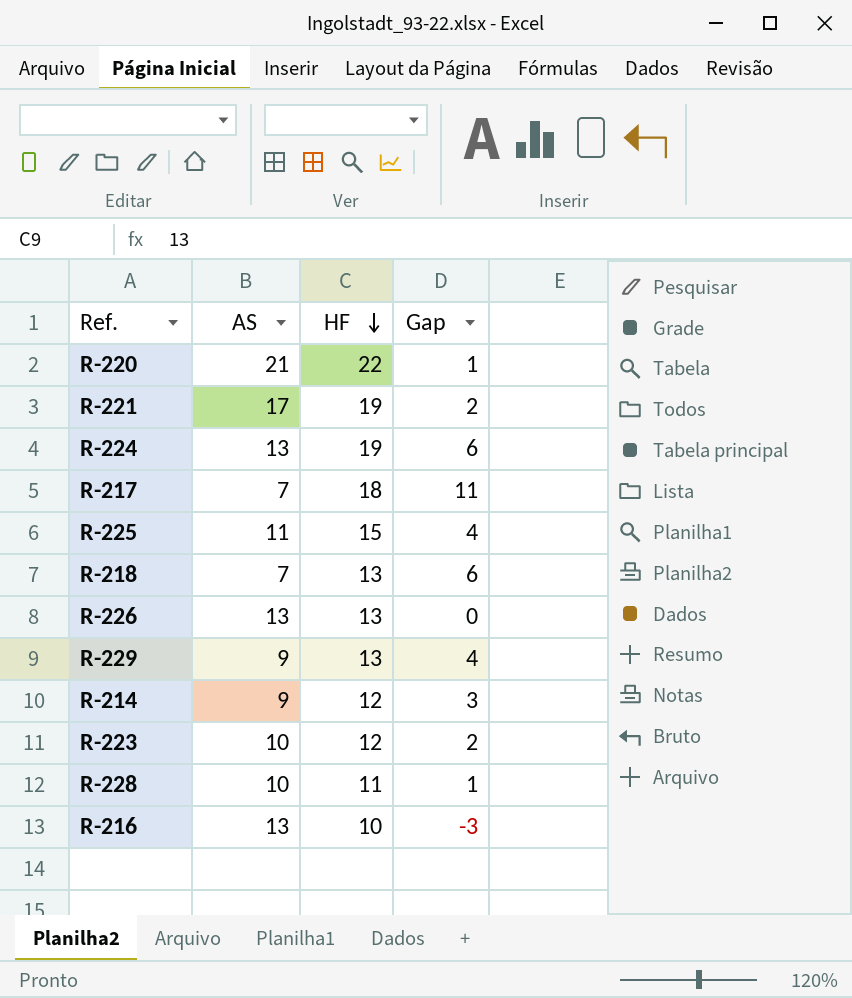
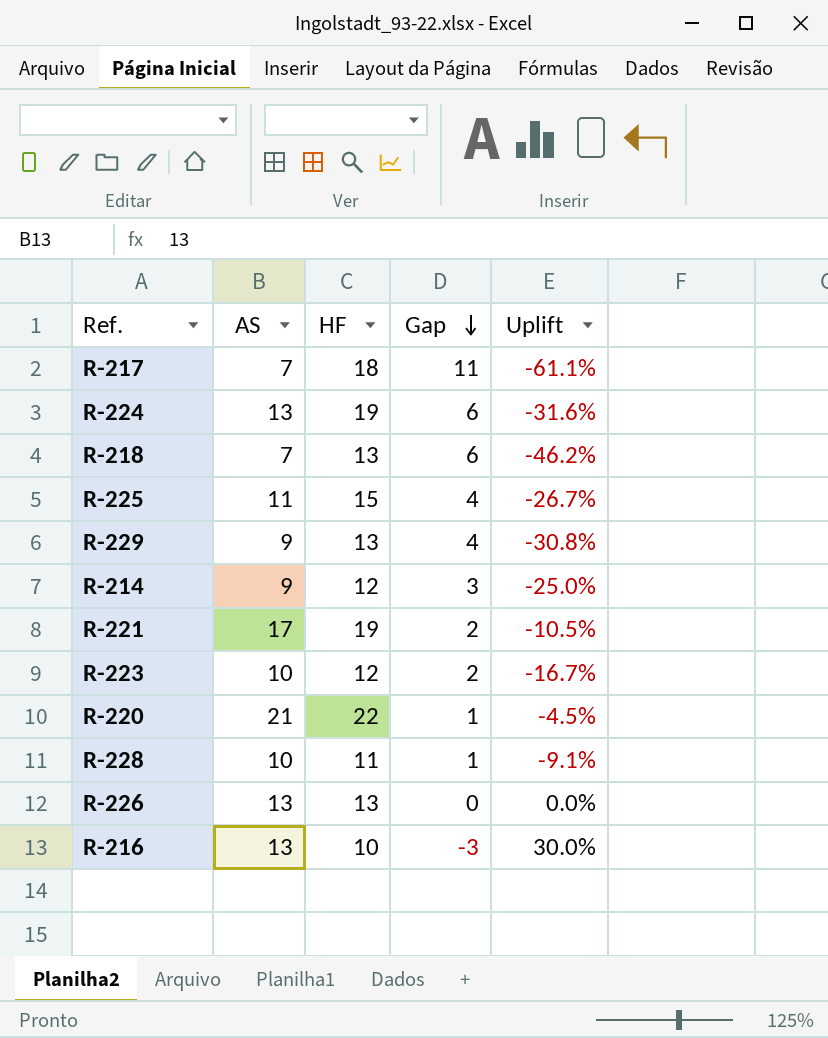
row order: HF descending -> Gap descending
column Uplift | formula: none -> ([AS] - [HF]) / [HF]

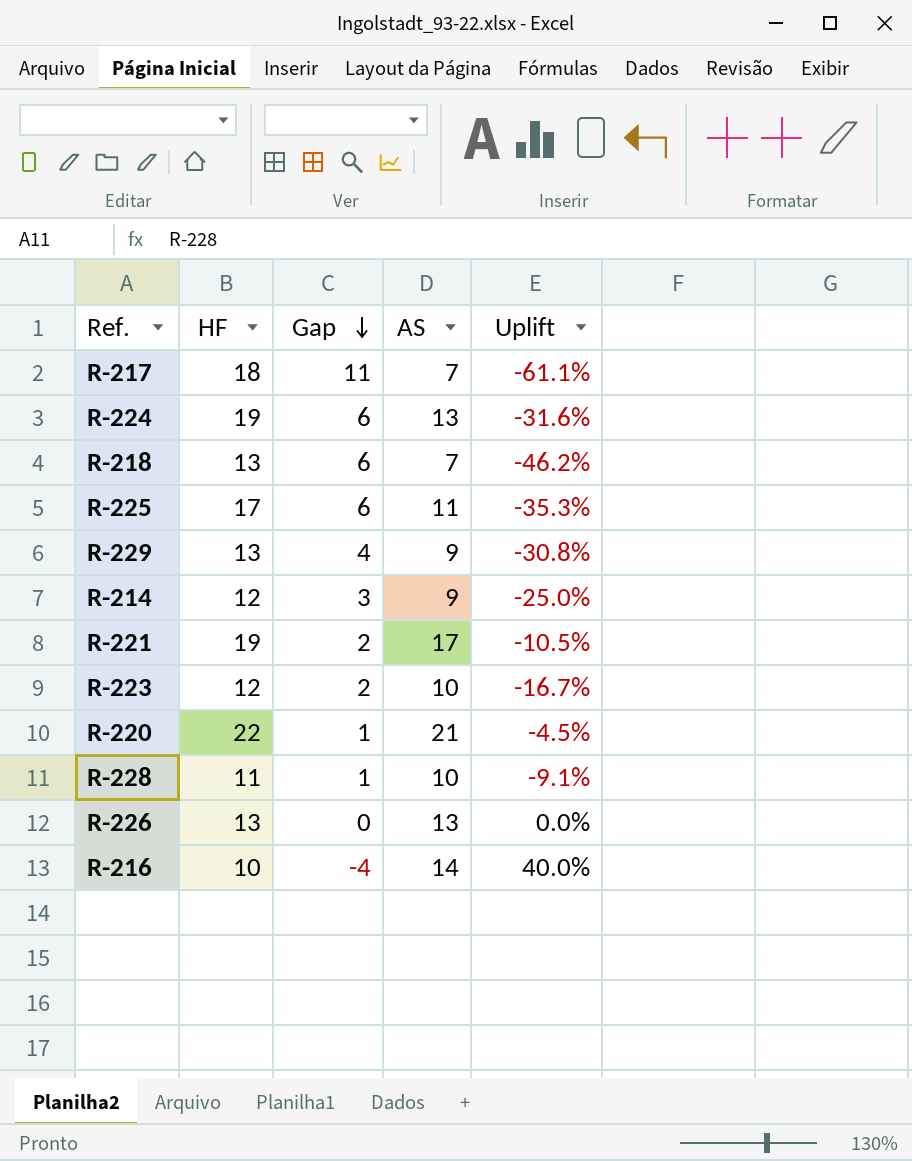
column AS | position: 2 -> 4
R-225 | HF: 15 -> 17
R-225 | Gap: 4 -> 6
R-225 | Uplift: -26.7% -> -35.3%
R-216 | Gap: -3 -> -4
R-216 | AS: 13 -> 14
R-216 | Uplift: 30.0% -> 40.0%

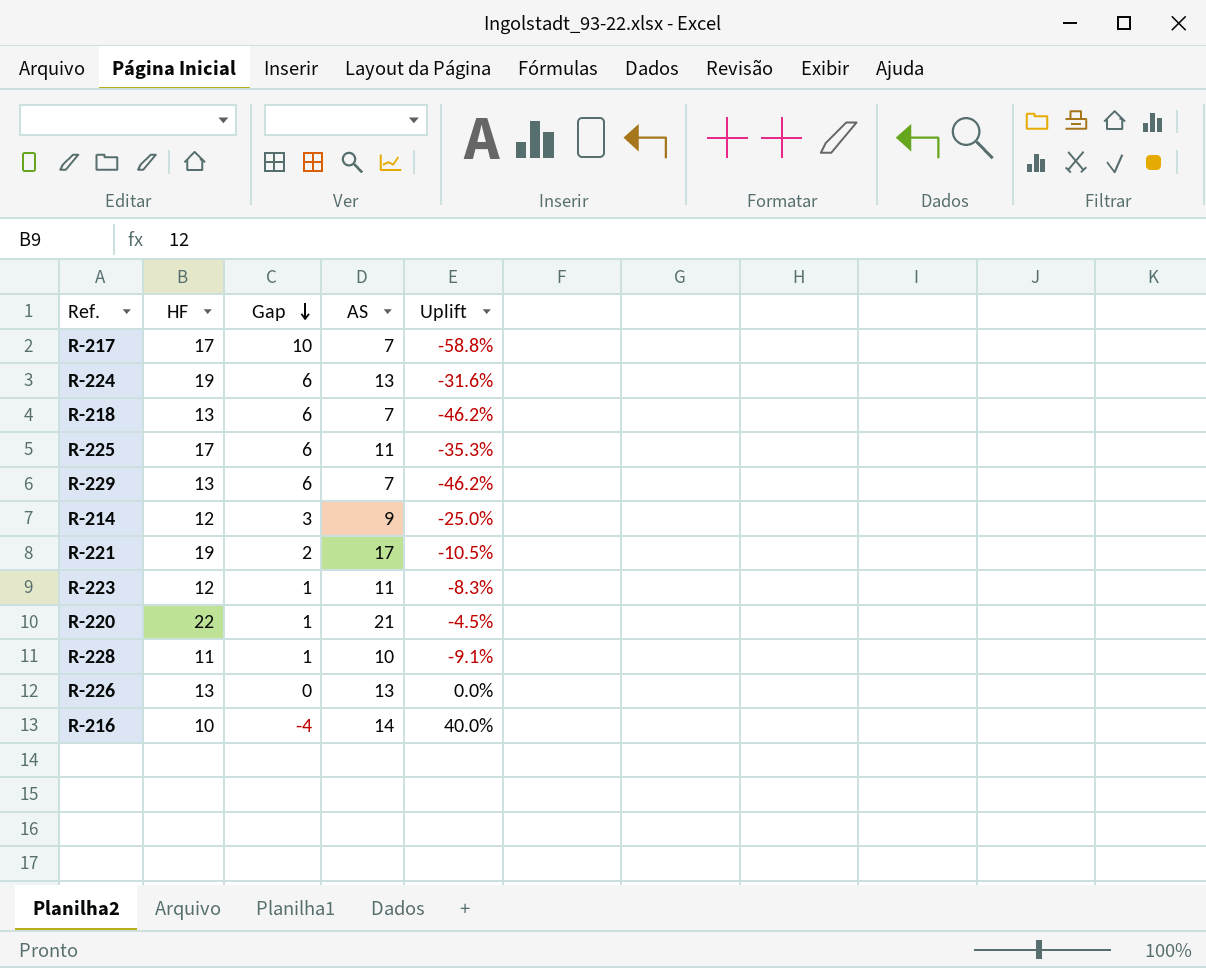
R-217 | HF: 18 -> 17
R-217 | Gap: 11 -> 10
R-217 | Uplift: -61.1% -> -58.8%
R-229 | Gap: 4 -> 6
R-229 | AS: 9 -> 7
R-229 | Uplift: -30.8% -> -46.2%
R-223 | Gap: 2 -> 1
R-223 | AS: 10 -> 11
R-223 | Uplift: -16.7% -> -8.3%

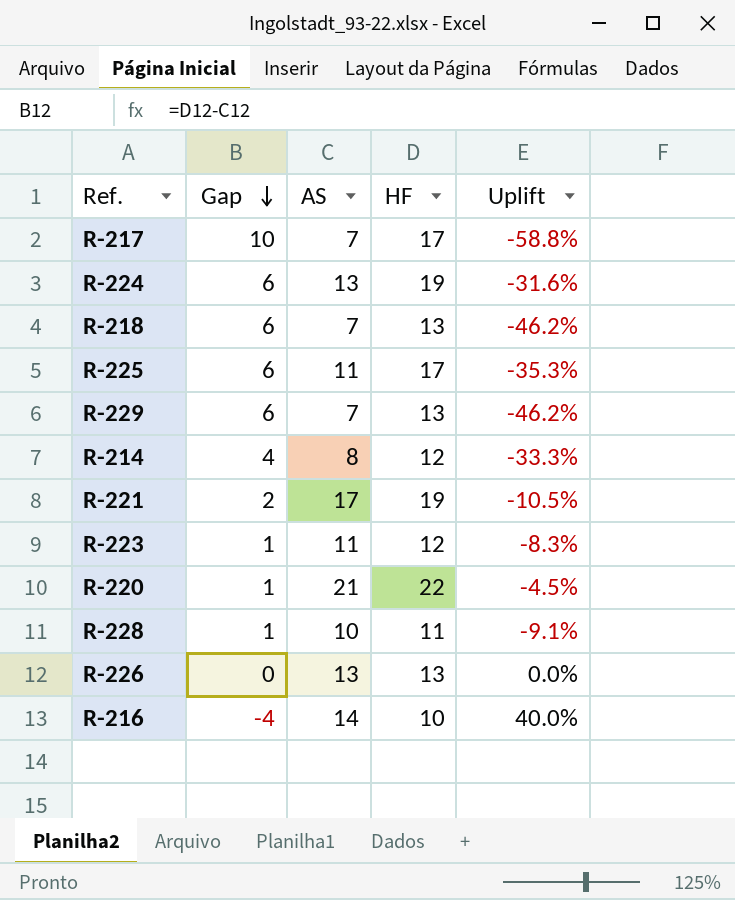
column HF | position: 2 -> 4
R-214 | Gap: 3 -> 4
R-214 | AS: 9 -> 8
R-214 | Uplift: -25.0% -> -33.3%

